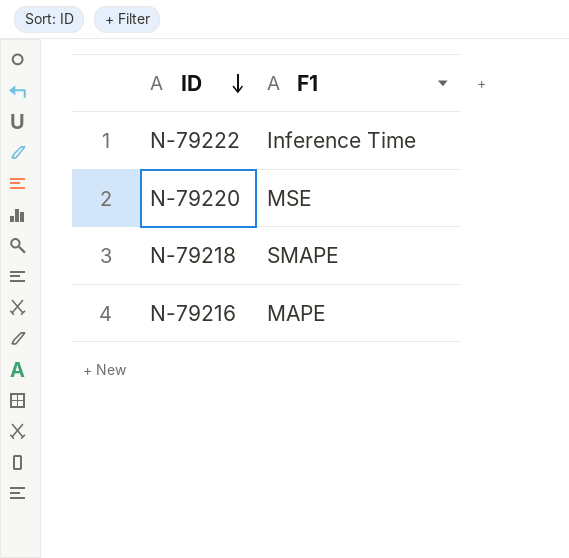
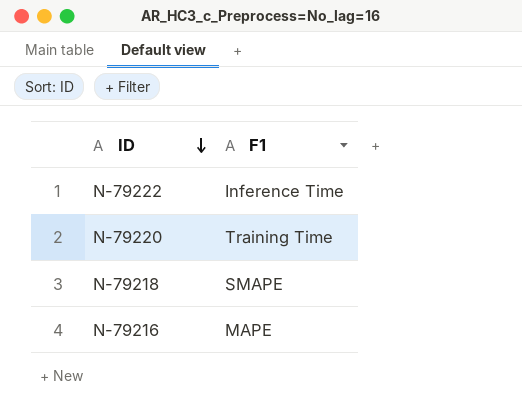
N-79220 | F1: MSE -> Training Time

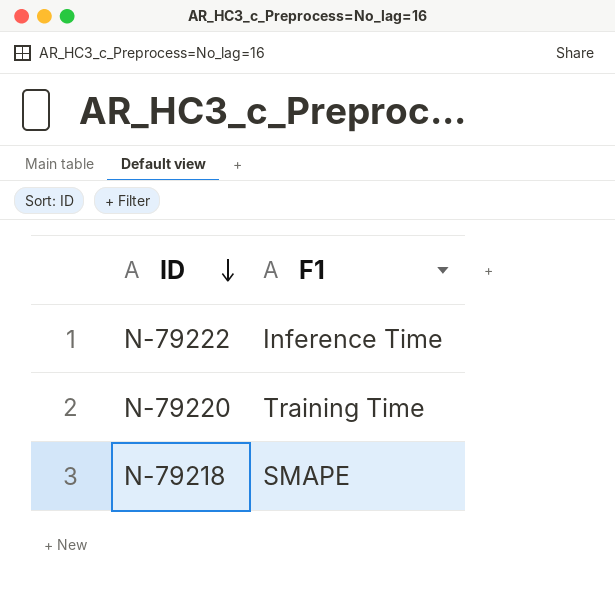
row N-79216: MAPE -> none

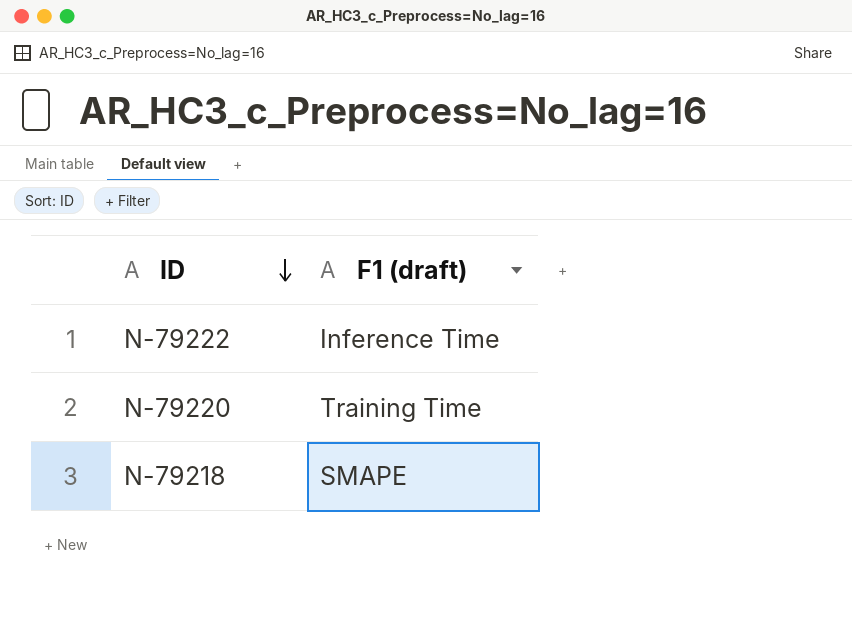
column name: F1 -> F1 (draft)

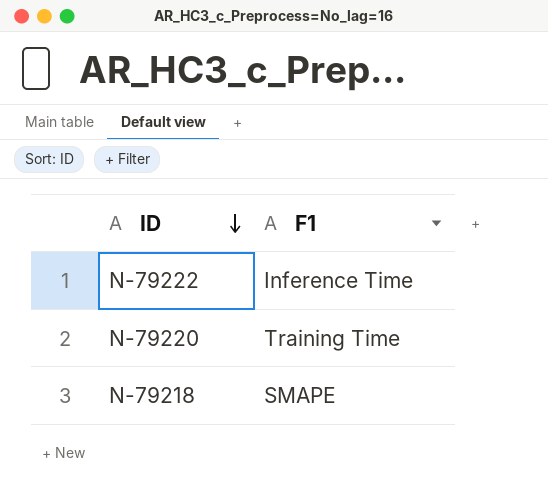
column name: F1 (draft) -> F1

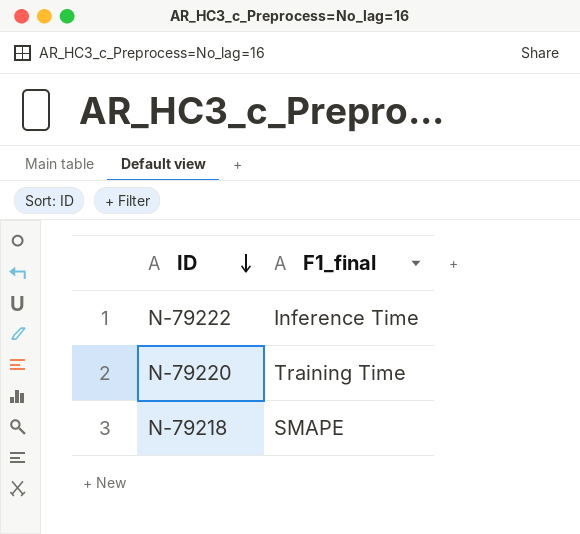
column name: F1 -> F1_final

